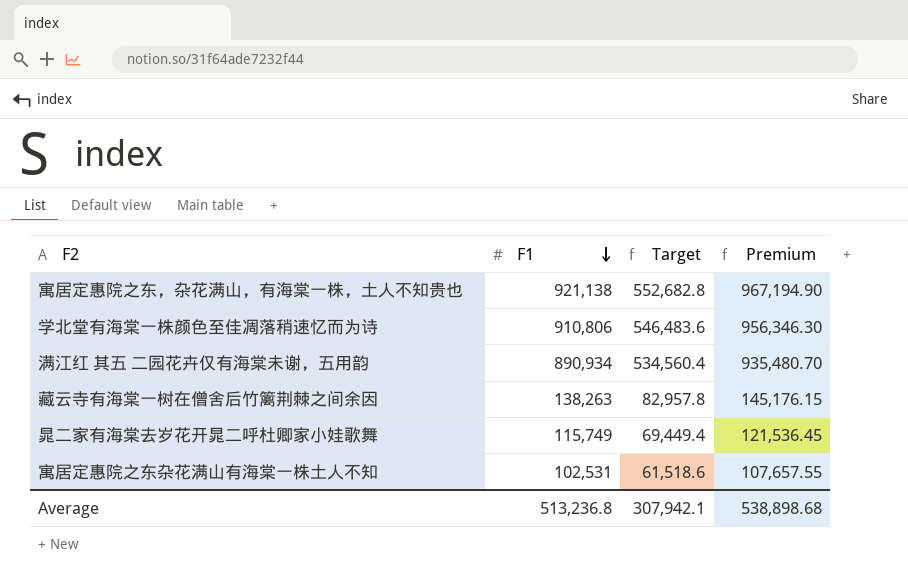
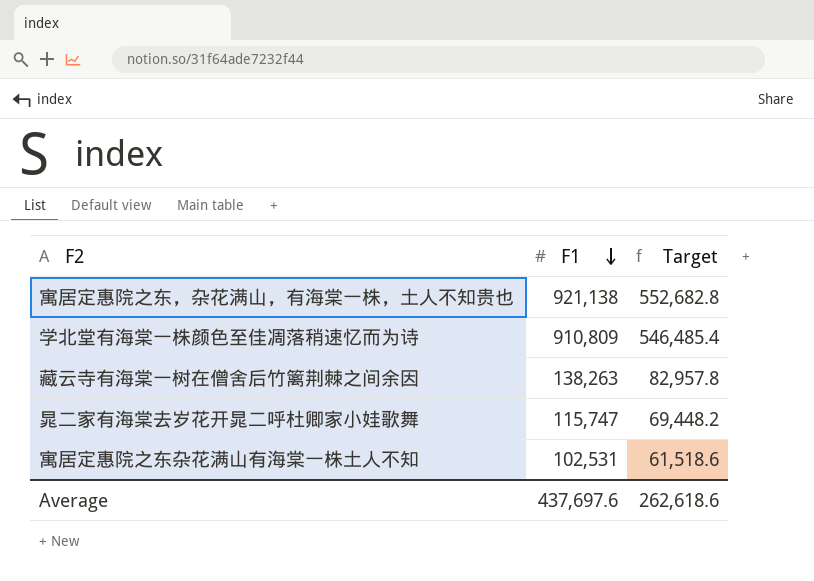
column Premium | formula: [F1] * 1.05 -> none
row 满江红 其五 二园花卉仅有海棠未谢，五用韵: 890,934 | 534,560.4 | 935,480.70 -> none
学北堂有海棠一株颜色至佳凋落稍速忆而为诗 | F1: 910,806 -> 910,809
学北堂有海棠一株颜色至佳凋落稍速忆而为诗 | Target: 546,483.6 -> 546,485.4
晁二家有海棠去岁花开晁二呼杜卿家小娃歌舞 | F1: 115,749 -> 115,747
晁二家有海棠去岁花开晁二呼杜卿家小娃歌舞 | Target: 69,449.4 -> 69,448.2
Average | F1: 513,236.8 -> 437,697.6
Average | Target: 307,942.1 -> 262,618.6

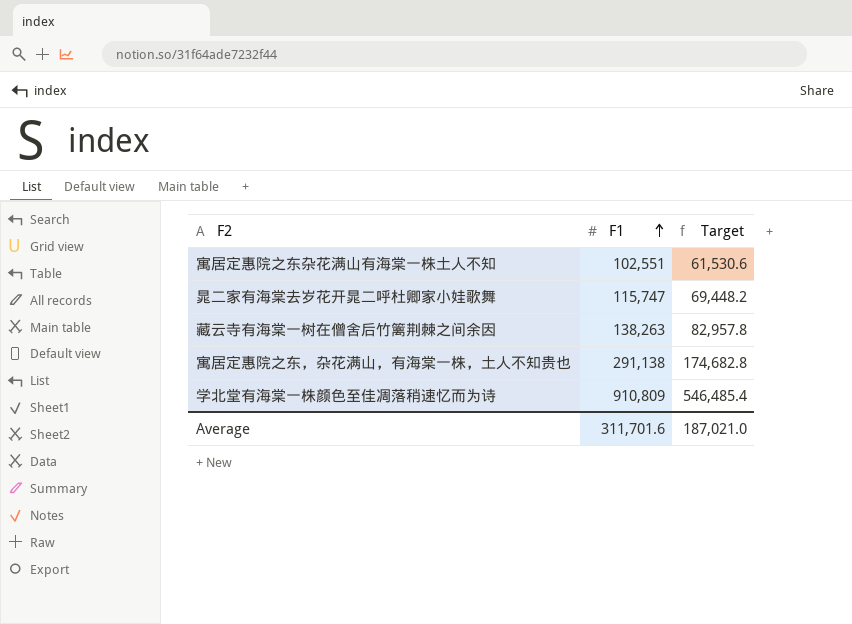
row order: F1 descending -> F1 ascending
寓居定惠院之东杂花满山有海棠一株土人不知 | F1: 102,531 -> 102,551
寓居定惠院之东杂花满山有海棠一株土人不知 | Target: 61,518.6 -> 61,530.6
寓居定惠院之东，杂花满山，有海棠一株，土人不知贵也 | F1: 921,138 -> 291,138
寓居定惠院之东，杂花满山，有海棠一株，土人不知贵也 | Target: 552,682.8 -> 174,682.8
Average | F1: 437,697.6 -> 311,701.6
Average | Target: 262,618.6 -> 187,021.0

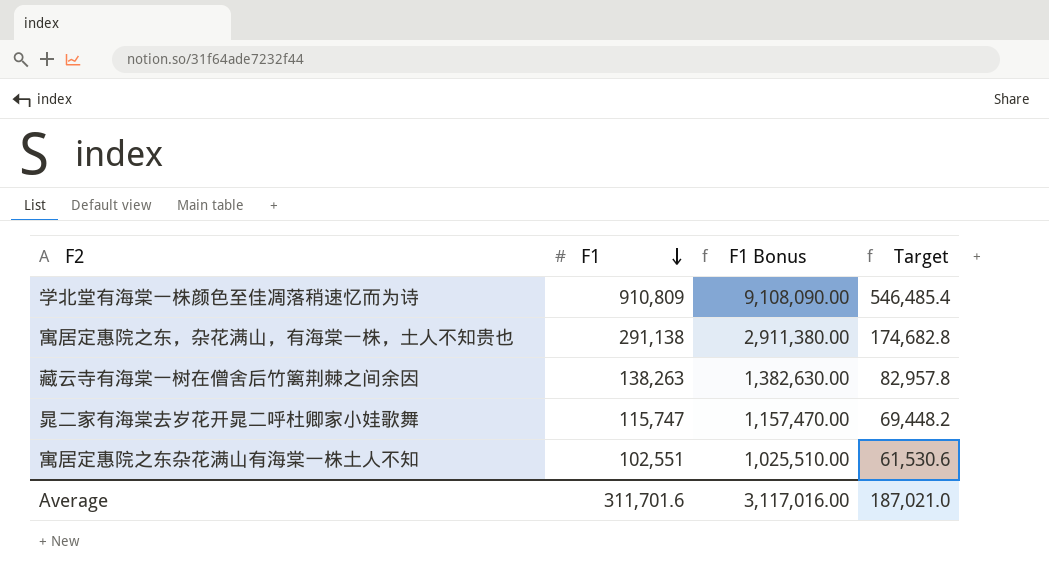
row order: F1 ascending -> F1 descending
column F1 Bonus | formula: none -> [F1] * 10

